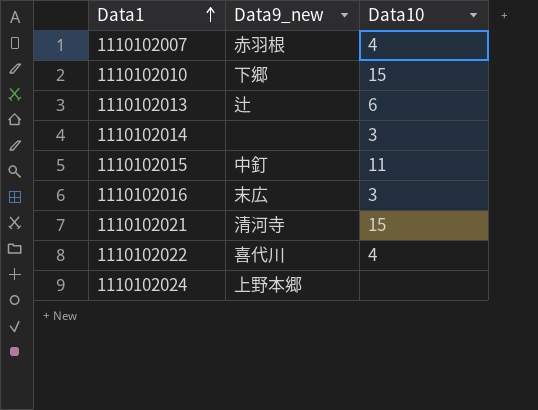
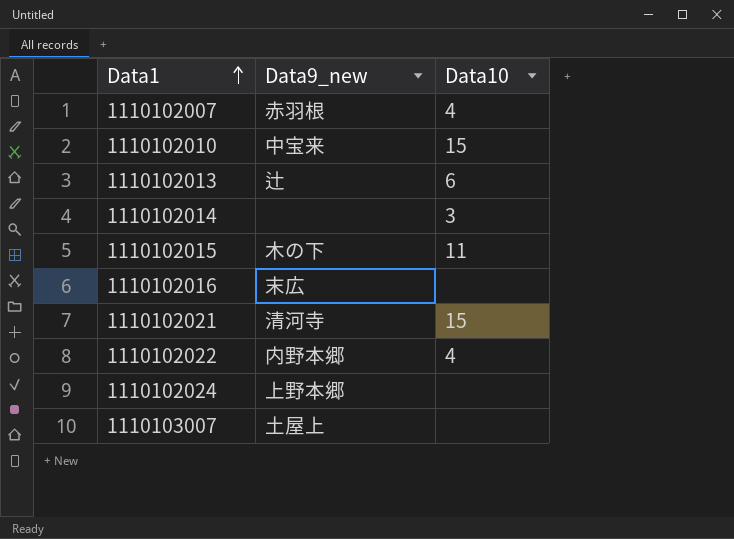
1110102010 | Data9_new: 下郷 -> 中宝来
1110102015 | Data9_new: 中釘 -> 木の下
1110102016 | Data10: 3 -> none
1110102022 | Data9_new: 喜代川 -> 内野本郷
row 1110103007: none -> 土屋上 | none

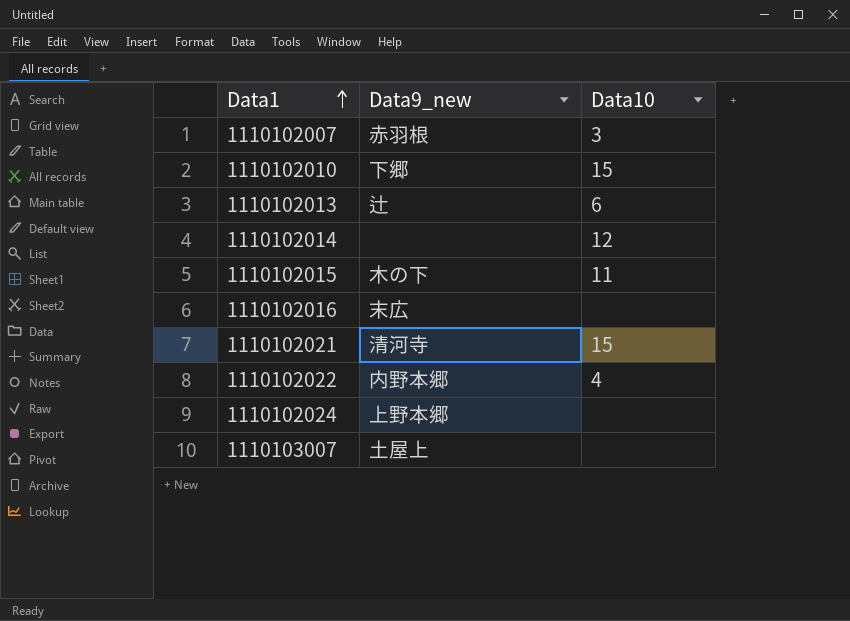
1110102007 | Data10: 4 -> 3
1110102010 | Data9_new: 中宝来 -> 下郷
1110102014 | Data10: 3 -> 12

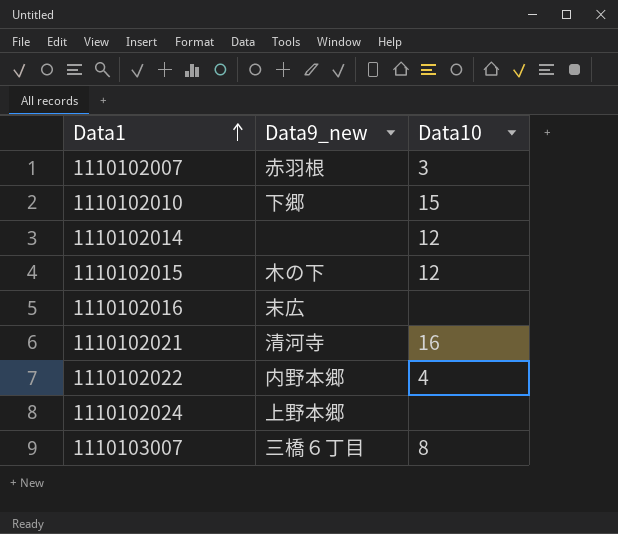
row 1110102013: 辻 | 6 -> none
1110102015 | Data10: 11 -> 12
1110102021 | Data10: 15 -> 16
1110103007 | Data9_new: 土屋上 -> 三橋６丁目
1110103007 | Data10: none -> 8

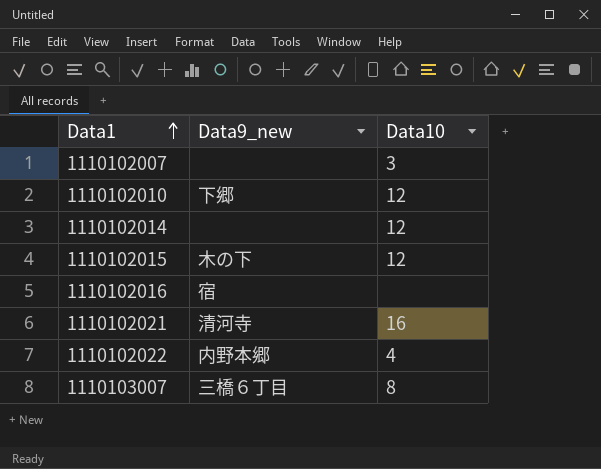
row 1110102024: 上野本郷 | none -> none
1110102007 | Data9_new: 赤羽根 -> none
1110102010 | Data10: 15 -> 12
1110102016 | Data9_new: 末広 -> 宿

